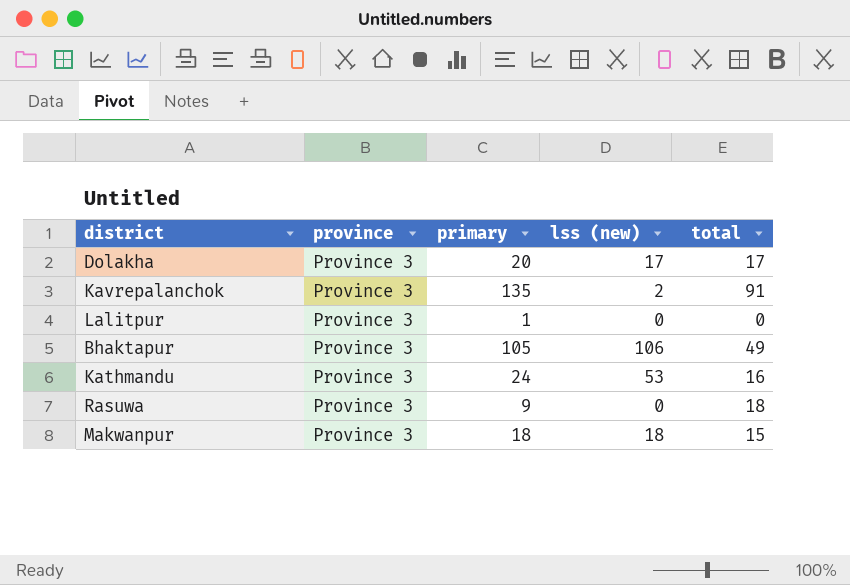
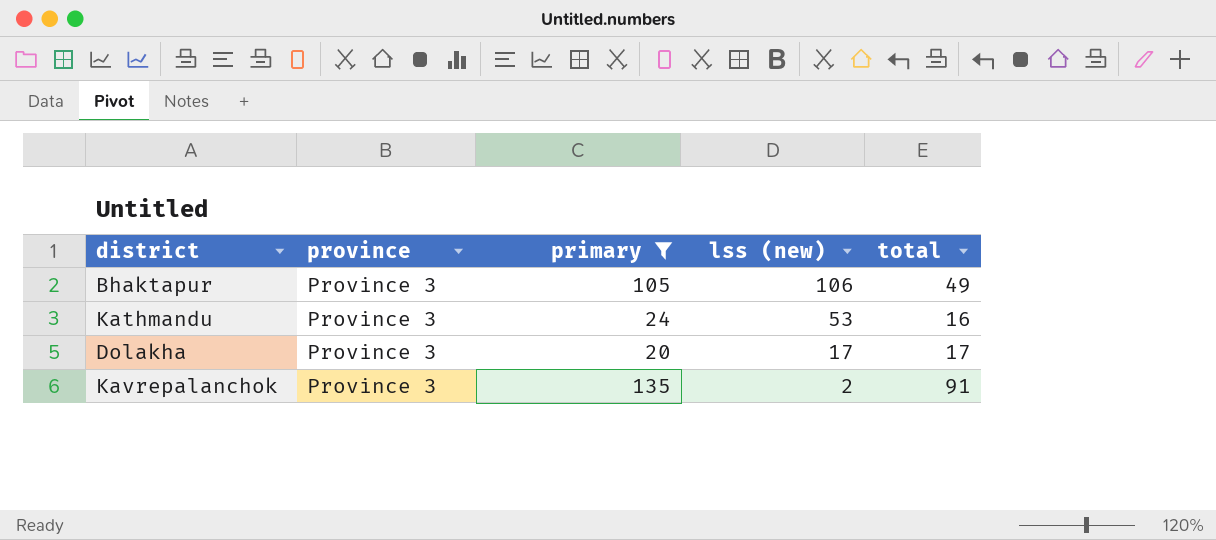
filter: none -> primary >= 20
row order: none -> lss (new) descending

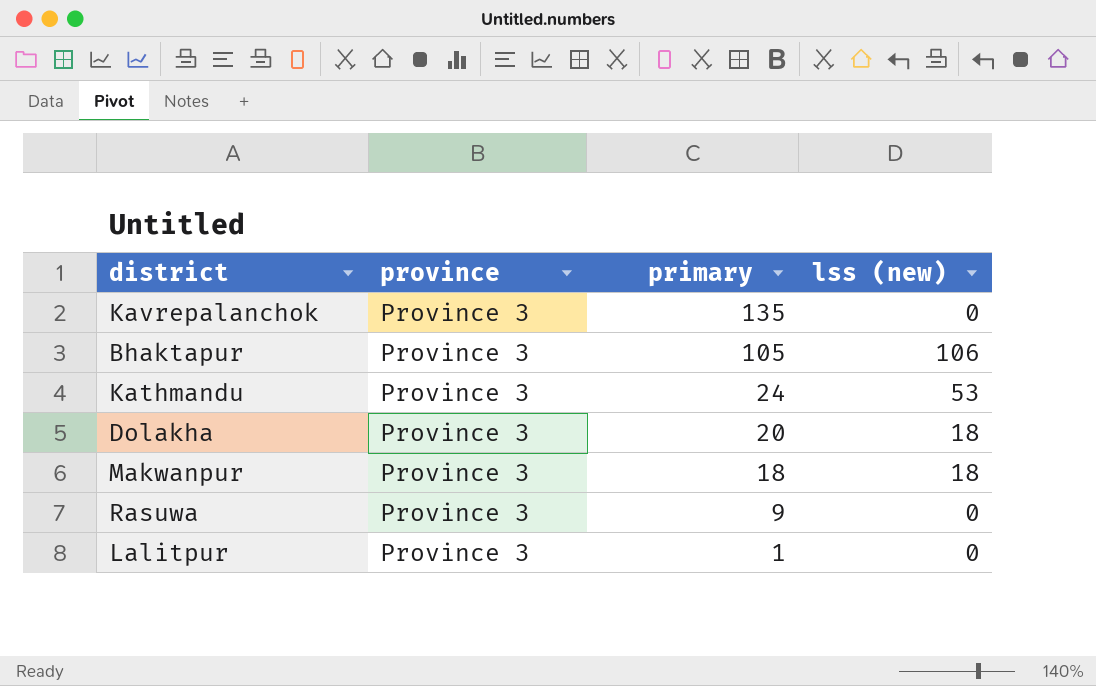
filter: primary >= 20 -> none
row order: lss (new) descending -> primary descending
column total | position: 5 -> none
Kavrepalanchok | lss (new): 2 -> 0
Dolakha | lss (new): 17 -> 18

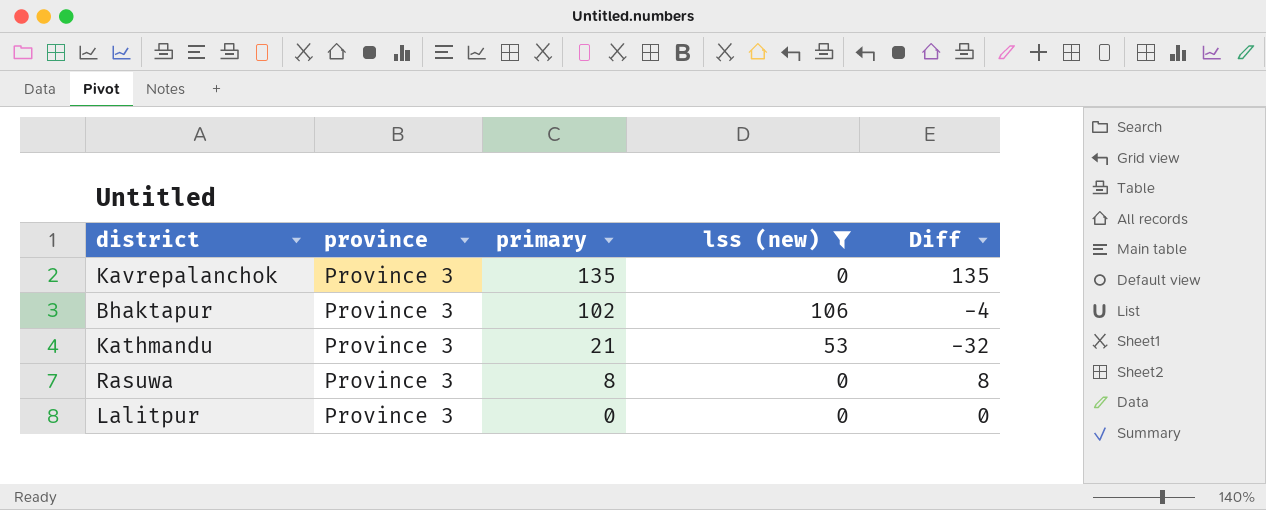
filter: none -> lss (new) != 18
column Diff | formula: none -> [primary] - [lss (new)]
Bhaktapur | primary: 105 -> 102
Kathmandu | primary: 24 -> 21
Rasuwa | primary: 9 -> 8
Lalitpur | primary: 1 -> 0

